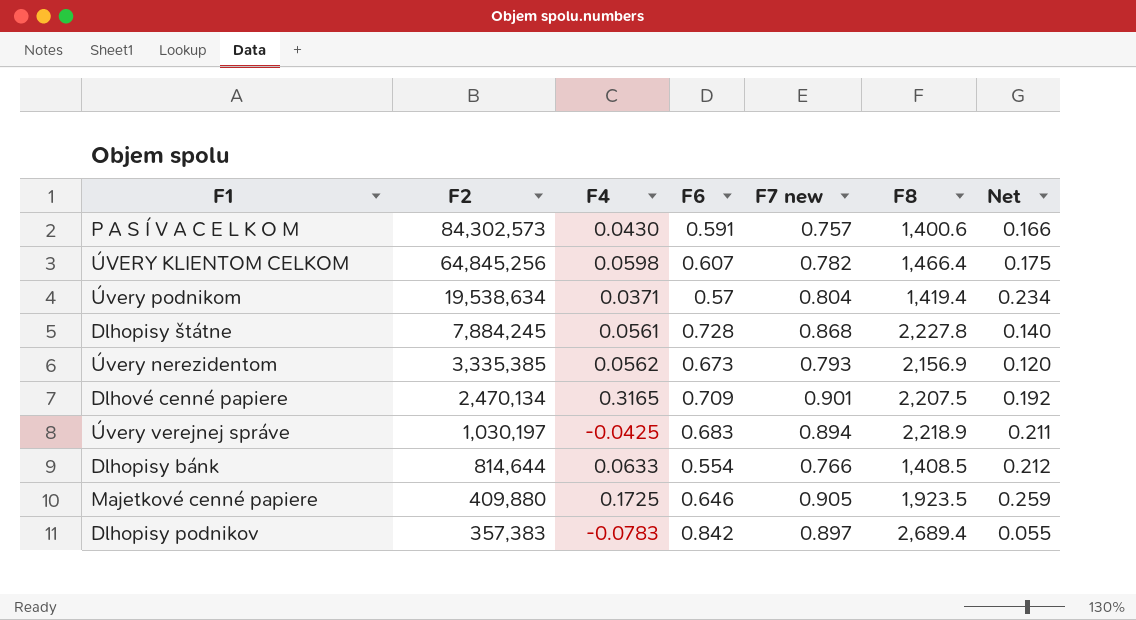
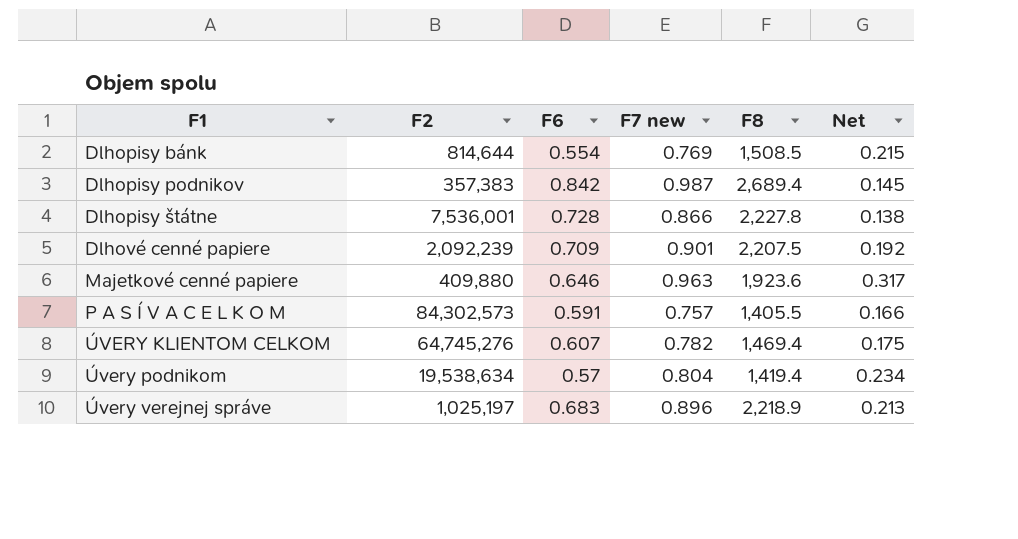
row order: F2 descending -> F1 ascending
column F4 | position: 3 -> none
row Úvery nerezidentom: 3,335,385 | 0.0562 | 0.673 | 0.793 | 2,156.9 | 0.120 -> none
Dlhopisy bánk | F7 new: 0.766 -> 0.769
Dlhopisy bánk | F8: 1,408.5 -> 1,508.5
Dlhopisy bánk | Net: 0.212 -> 0.215
Dlhopisy podnikov | F7 new: 0.897 -> 0.987
Dlhopisy podnikov | Net: 0.055 -> 0.145
Dlhopisy štátne | F2: 7,884,245 -> 7,536,001
Dlhopisy štátne | F7 new: 0.868 -> 0.866
Dlhopisy štátne | Net: 0.140 -> 0.138
Dlhové cenné papiere | F2: 2,470,134 -> 2,092,239
Majetkové cenné papiere | F7 new: 0.905 -> 0.963
Majetkové cenné papiere | F8: 1,923.5 -> 1,923.6
Majetkové cenné papiere | Net: 0.259 -> 0.317
P A S Í V A C E L K O M | F8: 1,400.6 -> 1,405.5
ÚVERY KLIENTOM CELKOM | F2: 64,845,256 -> 64,745,276
ÚVERY KLIENTOM CELKOM | F8: 1,466.4 -> 1,469.4
Úvery verejnej správe | F2: 1,030,197 -> 1,025,197
Úvery verejnej správe | F7 new: 0.894 -> 0.896
Úvery verejnej správe | Net: 0.211 -> 0.213

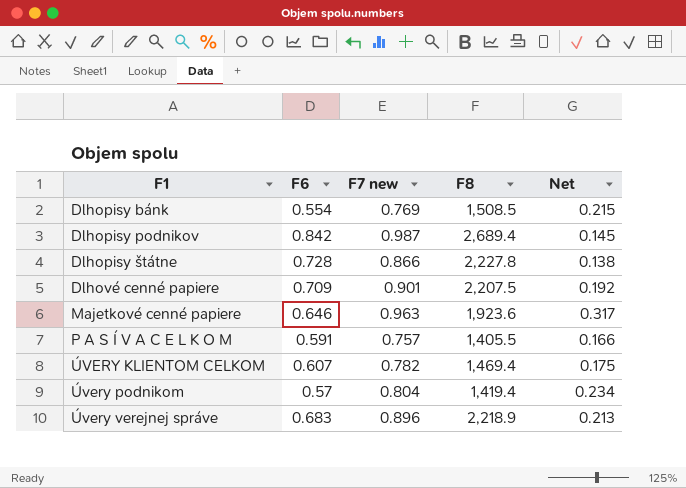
column F2 | position: 2 -> none

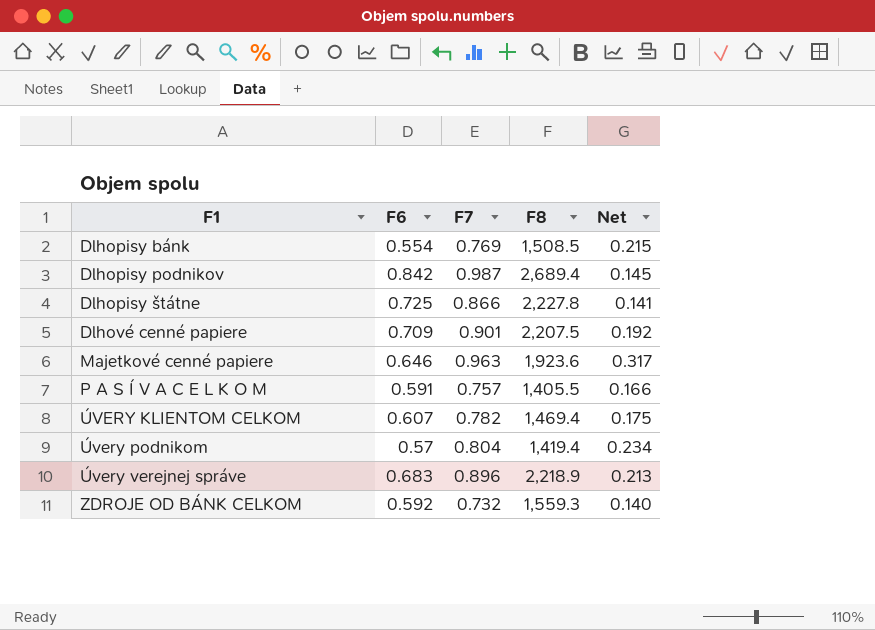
column name: F7 new -> F7
Dlhopisy štátne | F6: 0.728 -> 0.725
Dlhopisy štátne | Net: 0.138 -> 0.141
row ZDROJE OD BÁNK CELKOM: none -> 0.592 | 0.732 | 1,559.3 | 0.140

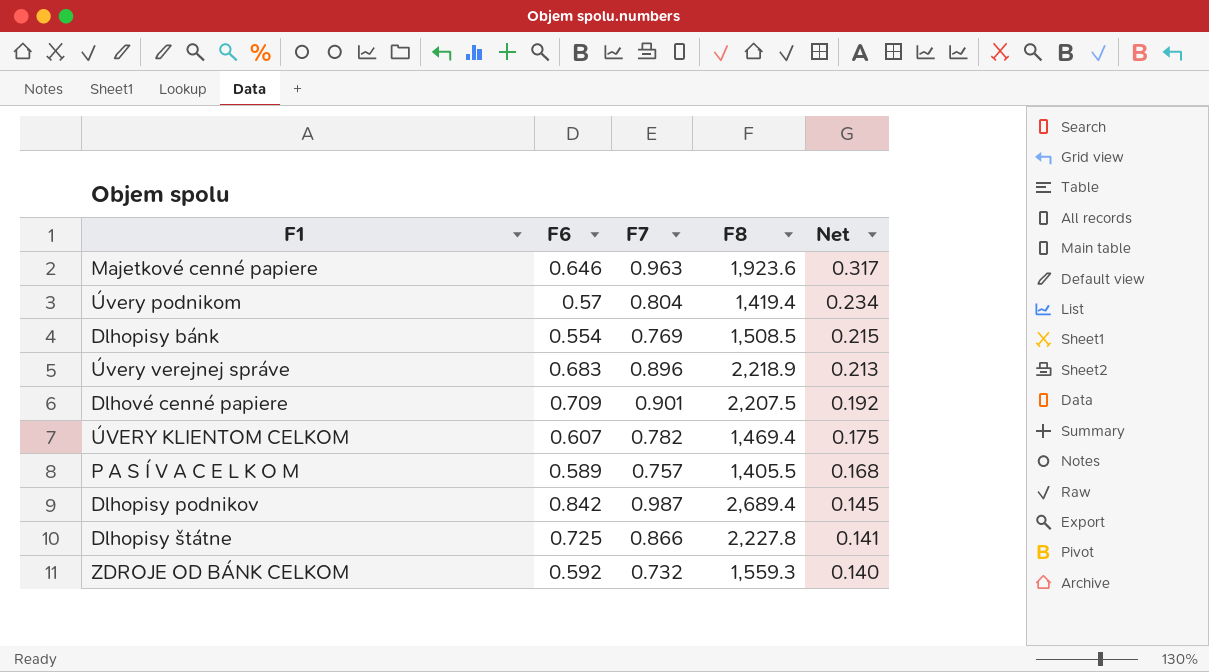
row order: F1 ascending -> Net descending
P A S Í V A C E L K O M | F6: 0.591 -> 0.589
P A S Í V A C E L K O M | Net: 0.166 -> 0.168

